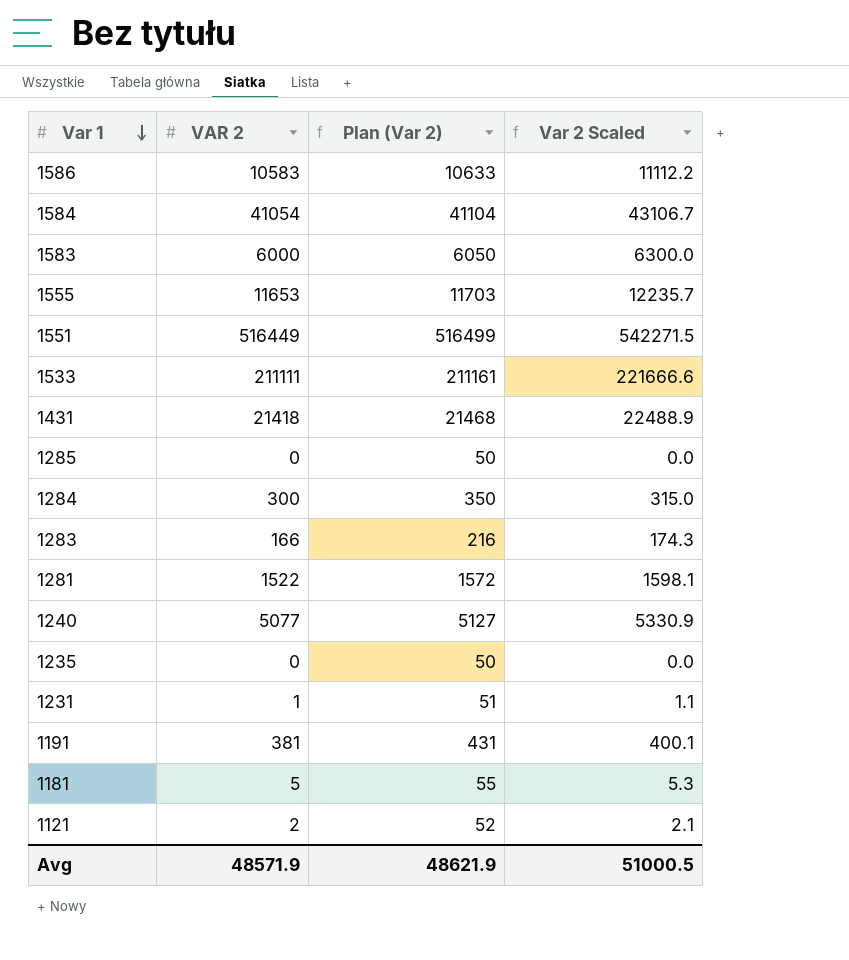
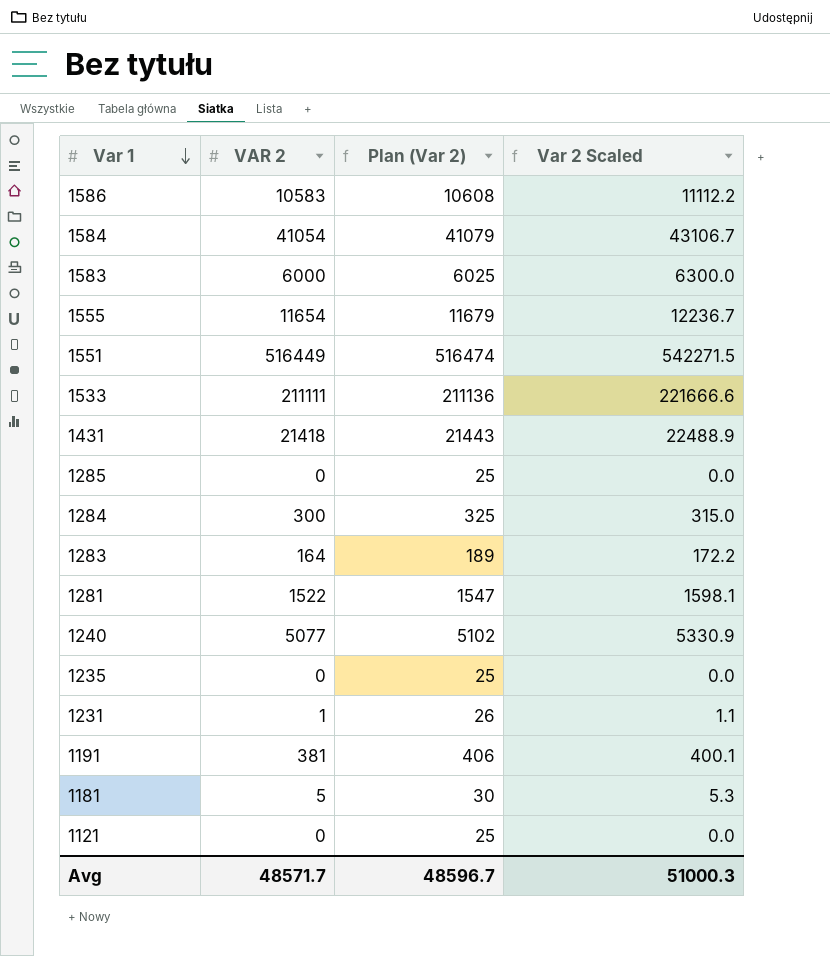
column Plan (Var 2) | formula: [VAR 2] + 50 -> [VAR 2] + 25
1555 | VAR 2: 11653 -> 11654
1555 | Var 2 Scaled: 12235.7 -> 12236.7
1283 | VAR 2: 166 -> 164
1283 | Var 2 Scaled: 174.3 -> 172.2
1121 | VAR 2: 2 -> 0
1121 | Var 2 Scaled: 2.1 -> 0.0
Avg | VAR 2: 48571.9 -> 48571.7
Avg | Plan (Var 2): 48621.9 -> 48596.7
Avg | Var 2 Scaled: 51000.5 -> 51000.3

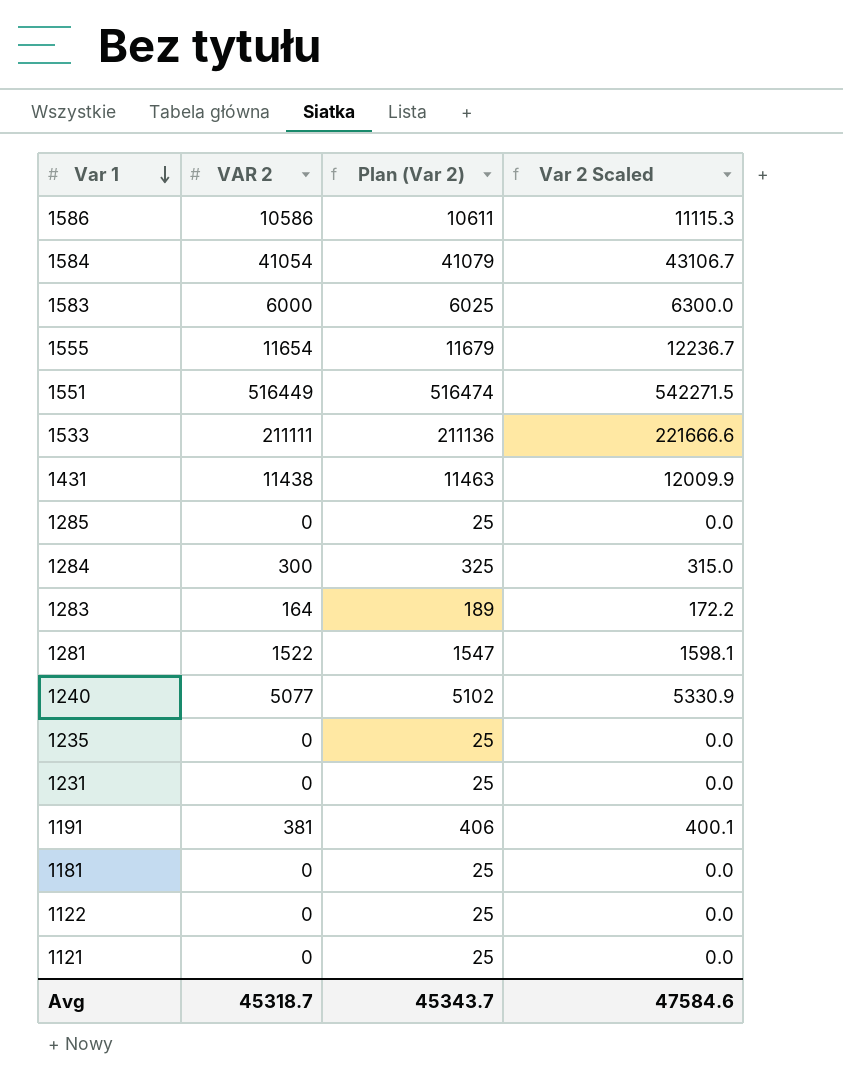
1586 | VAR 2: 10583 -> 10586
1586 | Plan (Var 2): 10608 -> 10611
1586 | Var 2 Scaled: 11112.2 -> 11115.3
1431 | VAR 2: 21418 -> 11438
1431 | Plan (Var 2): 21443 -> 11463
1431 | Var 2 Scaled: 22488.9 -> 12009.9
1231 | VAR 2: 1 -> 0
1231 | Plan (Var 2): 26 -> 25
1231 | Var 2 Scaled: 1.1 -> 0.0
1181 | VAR 2: 5 -> 0
1181 | Plan (Var 2): 30 -> 25
1181 | Var 2 Scaled: 5.3 -> 0.0
row 1122: none -> 0 | 25 | 0.0
Avg | VAR 2: 48571.7 -> 45318.7
Avg | Plan (Var 2): 48596.7 -> 45343.7
Avg | Var 2 Scaled: 51000.3 -> 47584.6

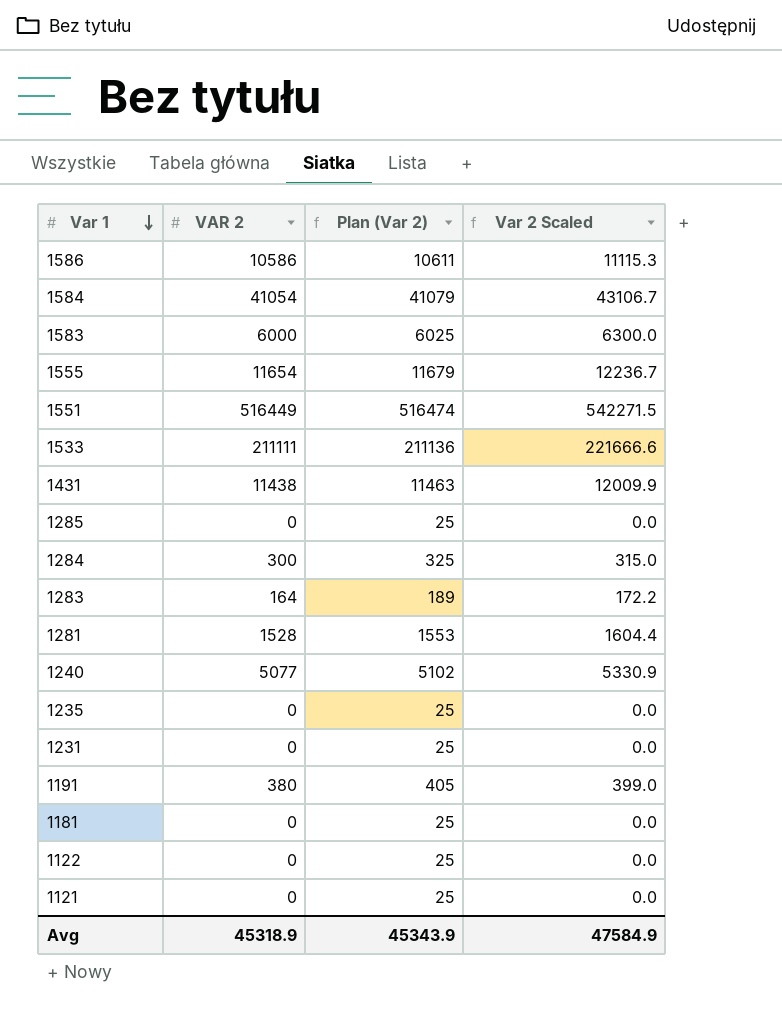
1281 | VAR 2: 1522 -> 1528
1281 | Plan (Var 2): 1547 -> 1553
1281 | Var 2 Scaled: 1598.1 -> 1604.4
1191 | VAR 2: 381 -> 380
1191 | Plan (Var 2): 406 -> 405
1191 | Var 2 Scaled: 400.1 -> 399.0
Avg | VAR 2: 45318.7 -> 45318.9
Avg | Plan (Var 2): 45343.7 -> 45343.9
Avg | Var 2 Scaled: 47584.6 -> 47584.9

